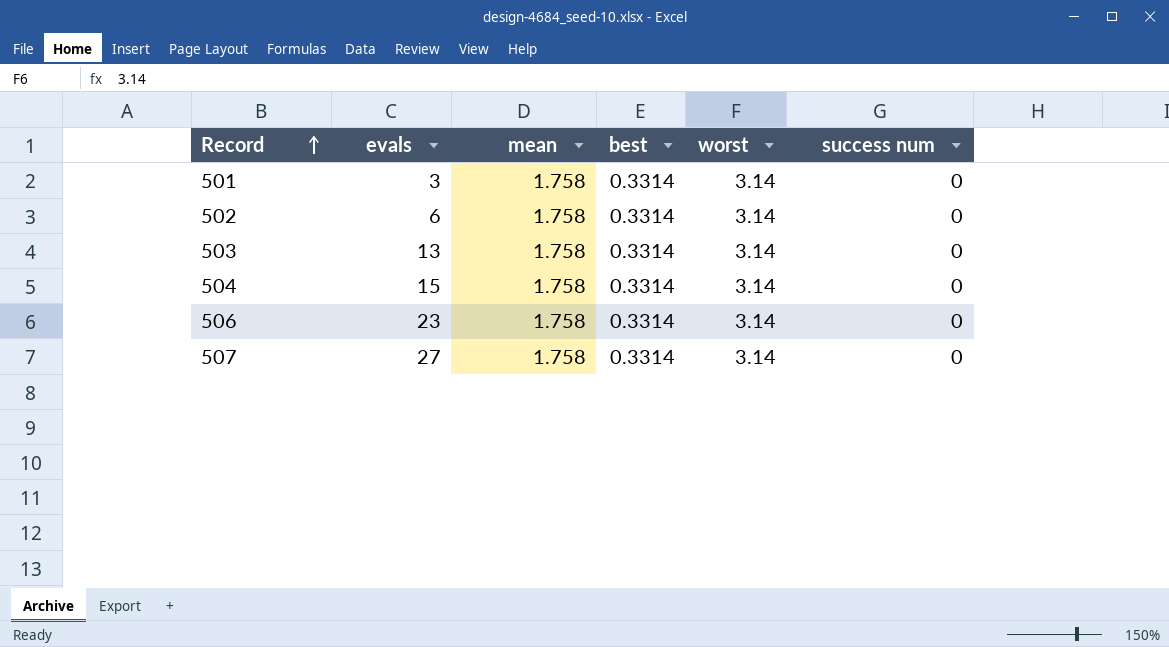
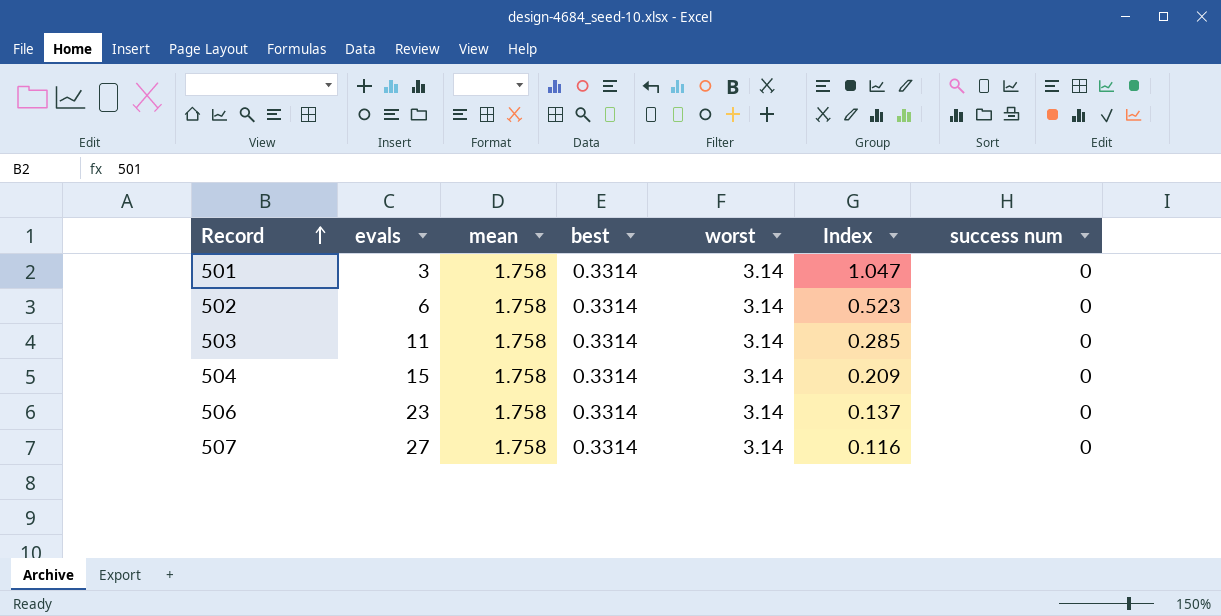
column Index | formula: none -> [worst] / [evals]
503 | evals: 13 -> 11

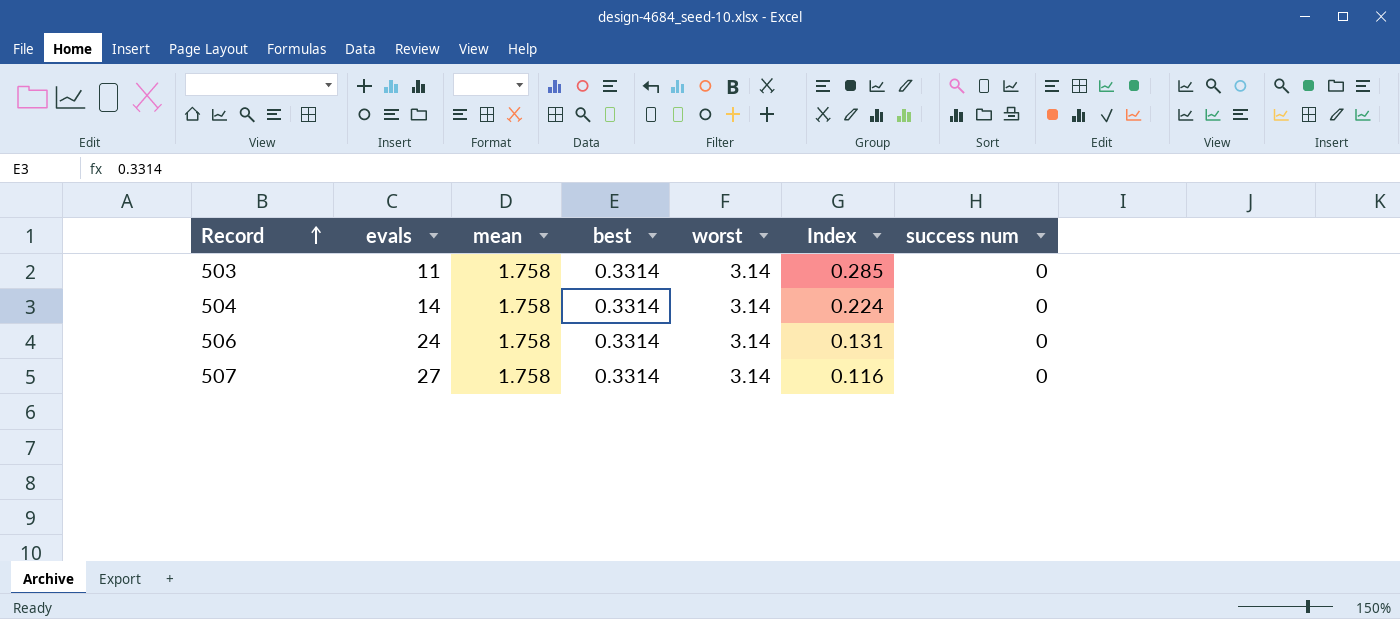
row 501: 3 | 1.758 | 0.3314 | 3.14 | 1.047 | 0 -> none
row 502: 6 | 1.758 | 0.3314 | 3.14 | 0.523 | 0 -> none
504 | evals: 15 -> 14
504 | Index: 0.209 -> 0.224
506 | evals: 23 -> 24
506 | Index: 0.137 -> 0.131

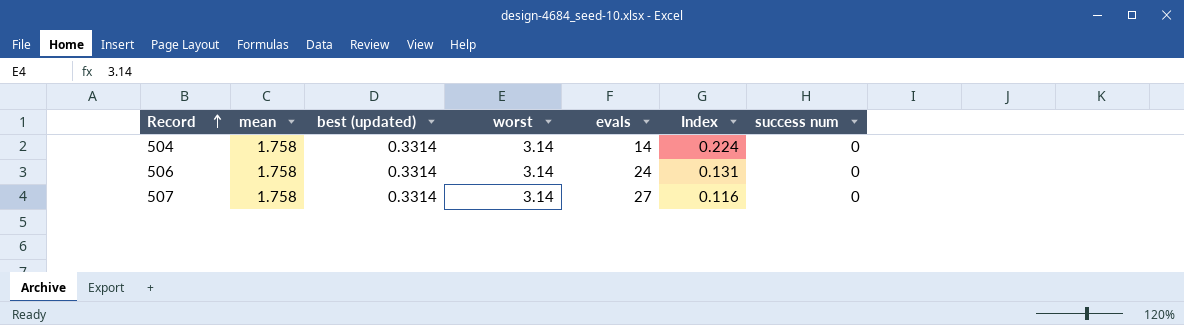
column name: best -> best (updated)
column evals | position: 2 -> 5
row 503: 11 | 1.758 | 0.3314 | 3.14 | 0.285 | 0 -> none

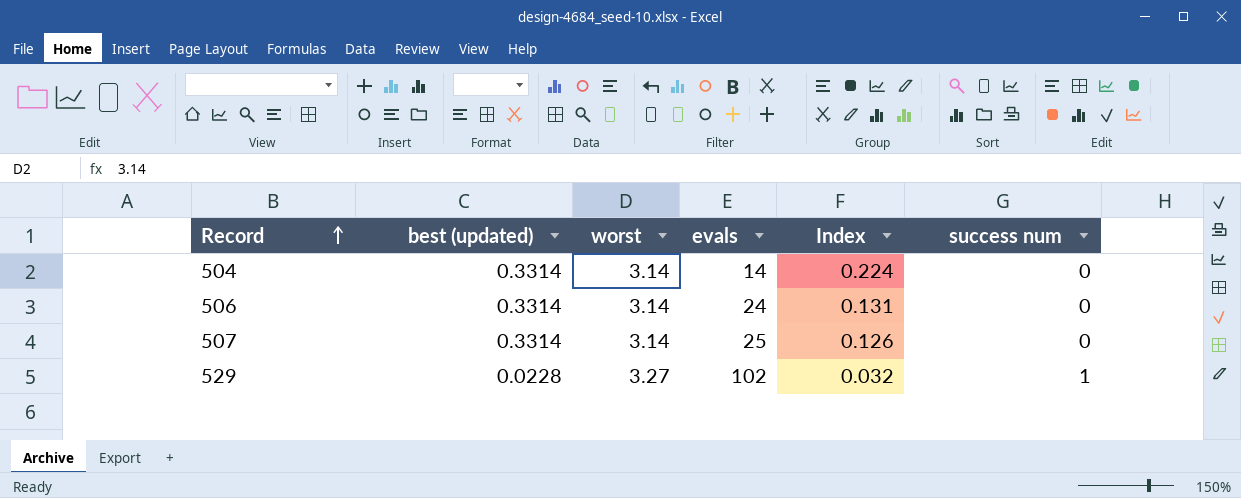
column mean | position: 2 -> none
507 | evals: 27 -> 25
507 | Index: 0.116 -> 0.126
row 529: none -> 0.0228 | 3.27 | 102 | 0.032 | 1

